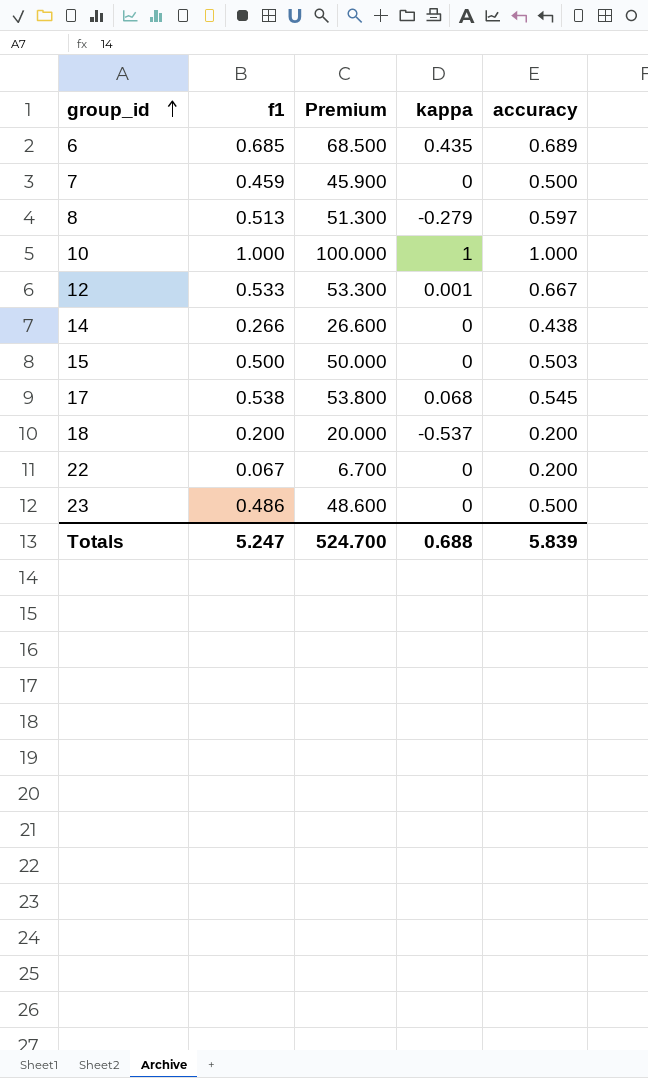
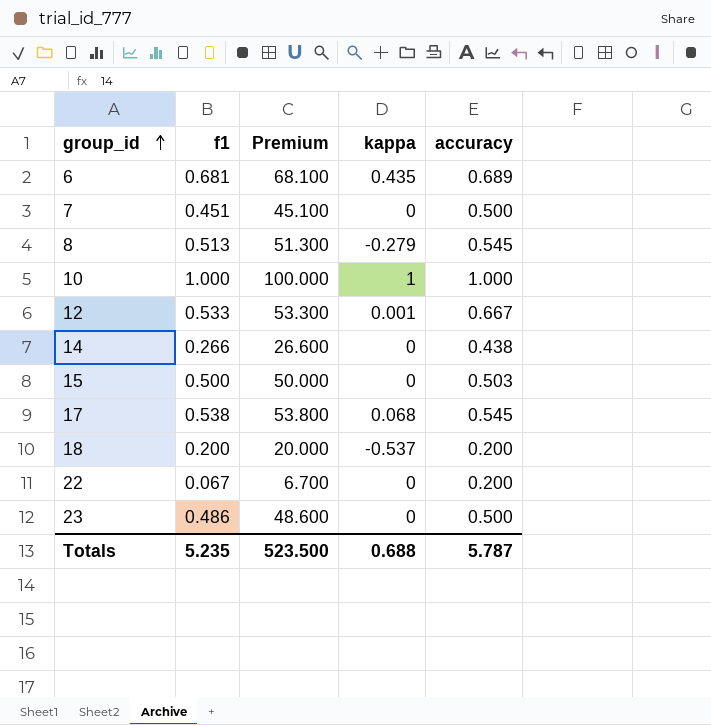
6 | f1: 0.685 -> 0.681
6 | Premium: 68.500 -> 68.100
7 | f1: 0.459 -> 0.451
7 | Premium: 45.900 -> 45.100
8 | accuracy: 0.597 -> 0.545
Totals | f1: 5.247 -> 5.235
Totals | Premium: 524.700 -> 523.500
Totals | accuracy: 5.839 -> 5.787

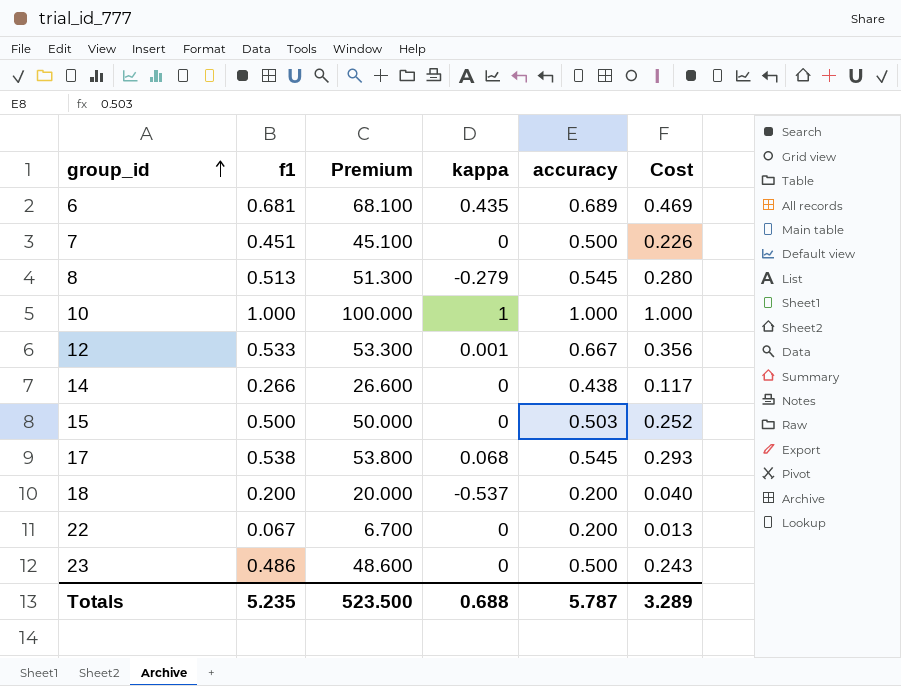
column Cost | formula: none -> [f1] * [accuracy]

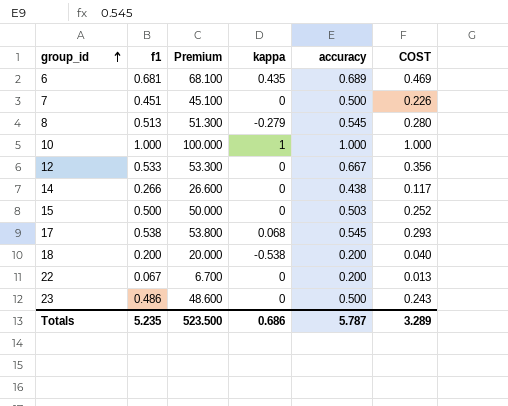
column name: Cost -> COST
12 | kappa: 0.001 -> 0
18 | kappa: -0.537 -> -0.538
Totals | kappa: 0.688 -> 0.686

